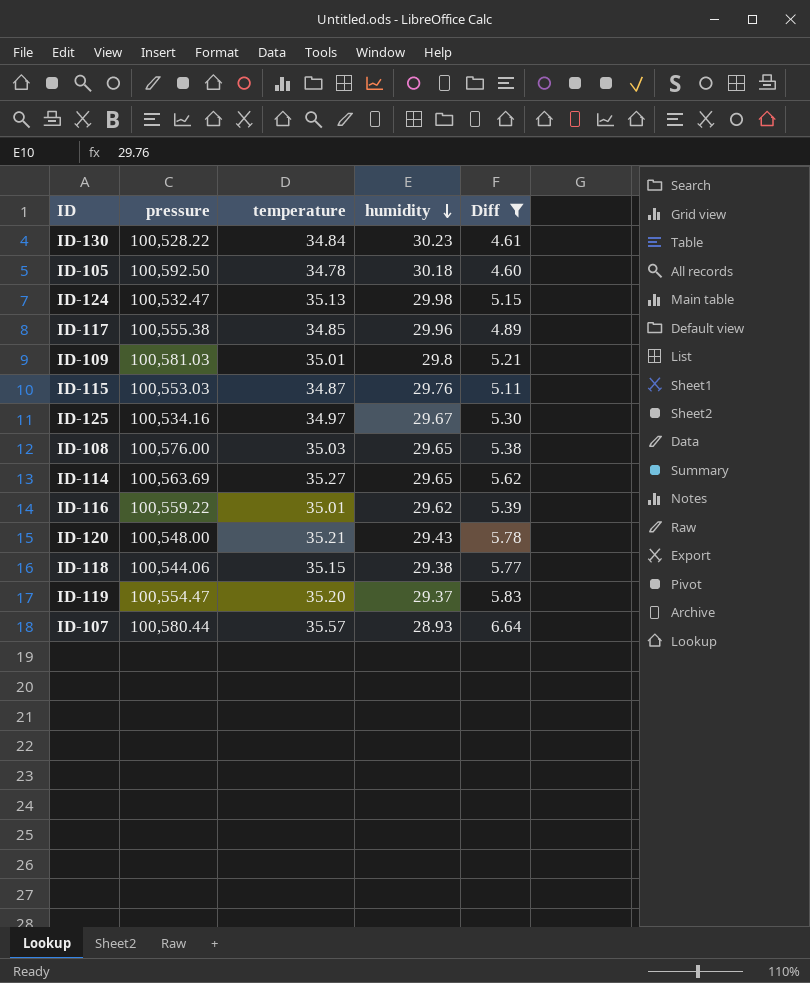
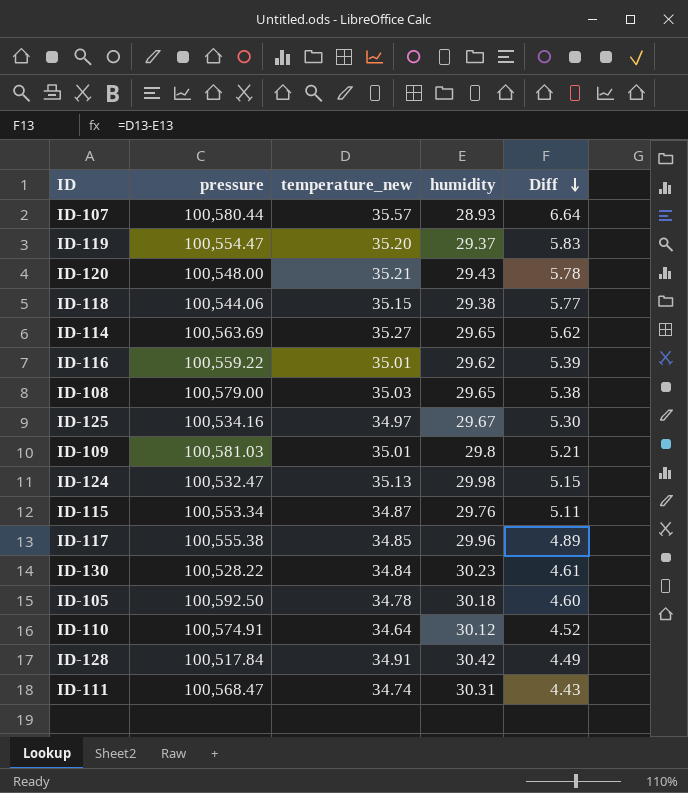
filter: Diff >= 4.60 -> none
row order: humidity descending -> Diff descending
column name: temperature -> temperature_new
ID-108 | pressure: 100,576.00 -> 100,579.00
ID-115 | pressure: 100,553.03 -> 100,553.34

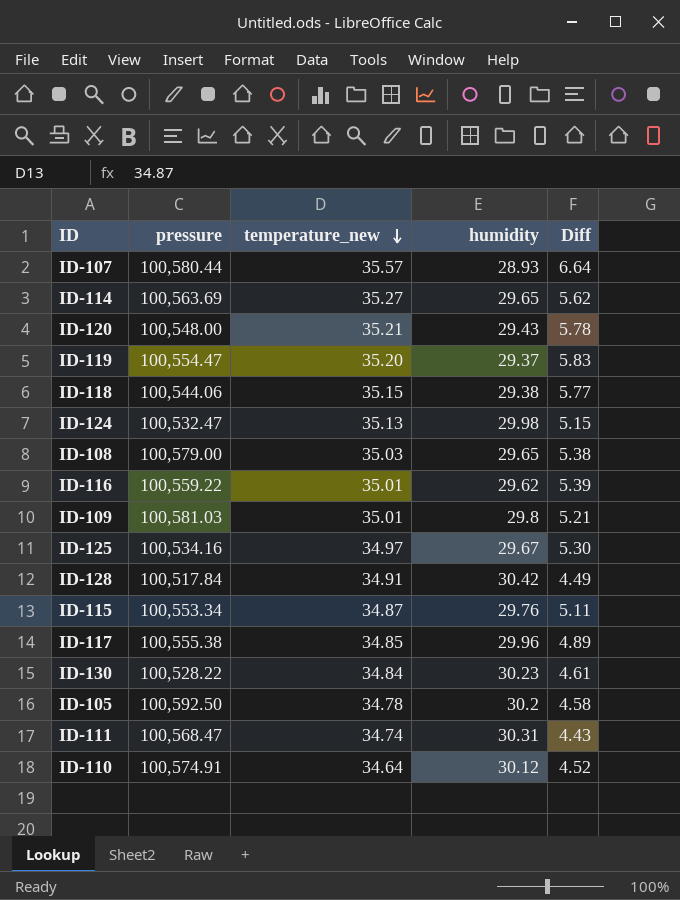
row order: Diff descending -> temperature_new descending
ID-105 | humidity: 30.18 -> 30.2
ID-105 | Diff: 4.60 -> 4.58

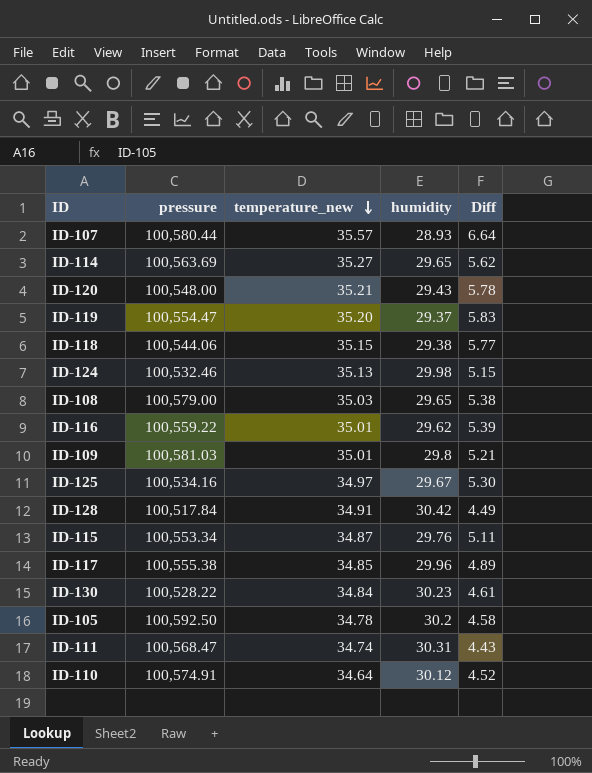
ID-124 | pressure: 100,532.47 -> 100,532.46

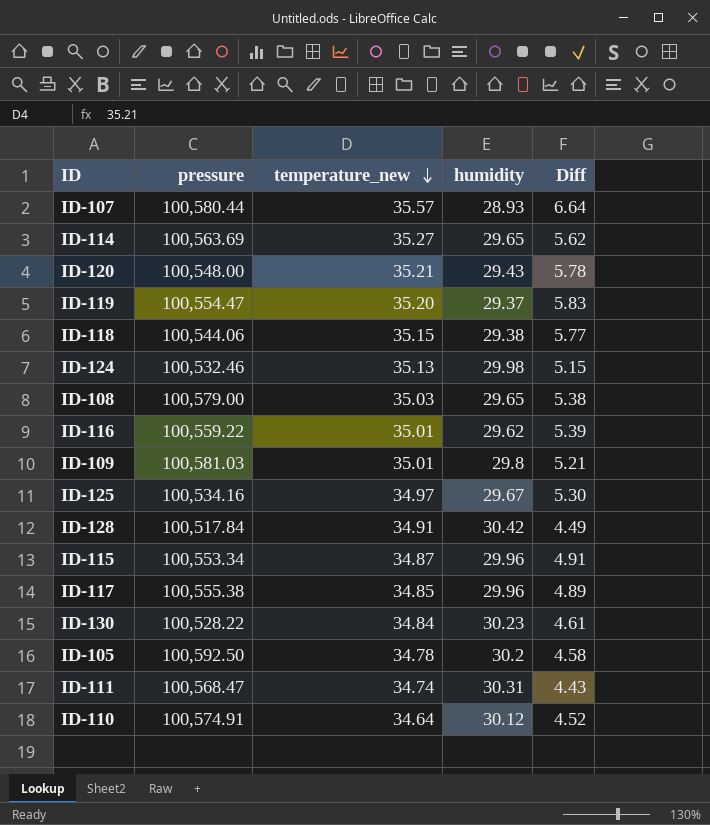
ID-115 | humidity: 29.76 -> 29.96
ID-115 | Diff: 5.11 -> 4.91

